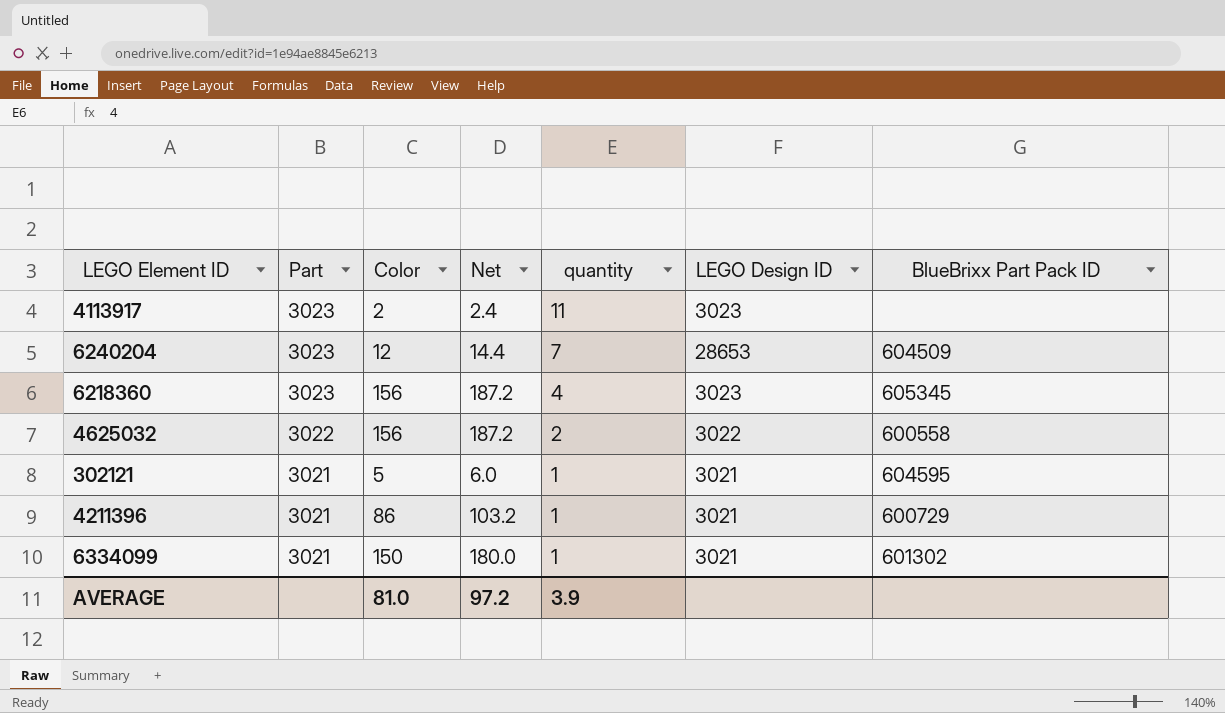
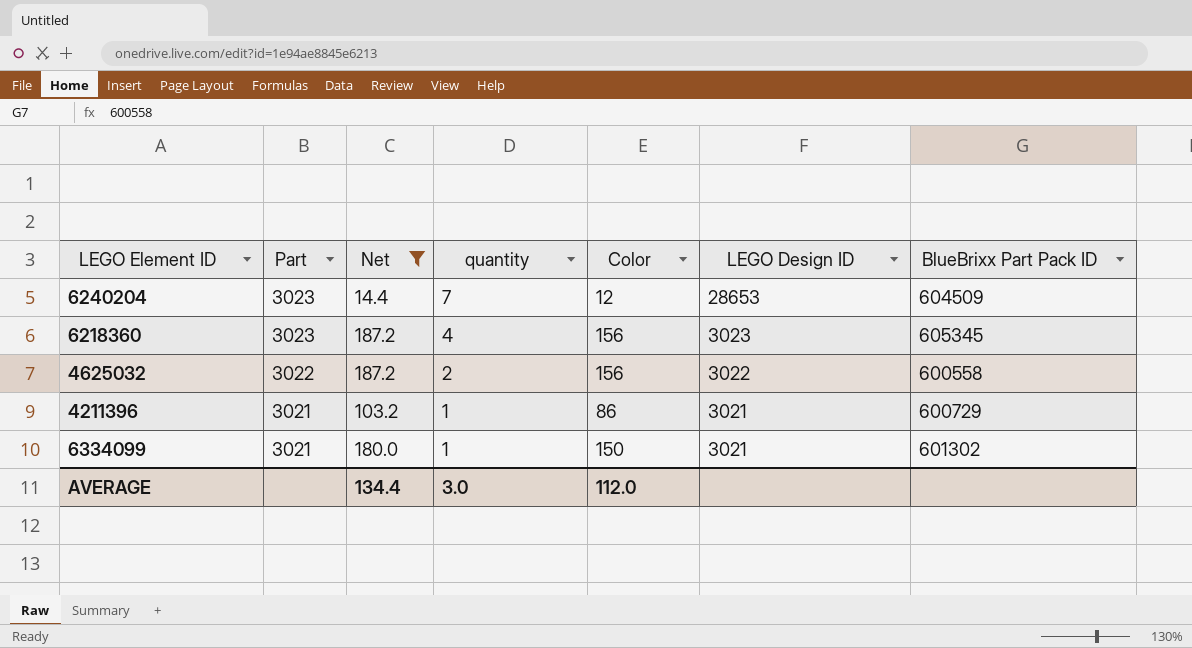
filter: none -> Net >= 14.4
column Color | position: 3 -> 5
AVERAGE | Net: 97.2 -> 134.4
AVERAGE | quantity: 3.9 -> 3.0
AVERAGE | Color: 81.0 -> 112.0

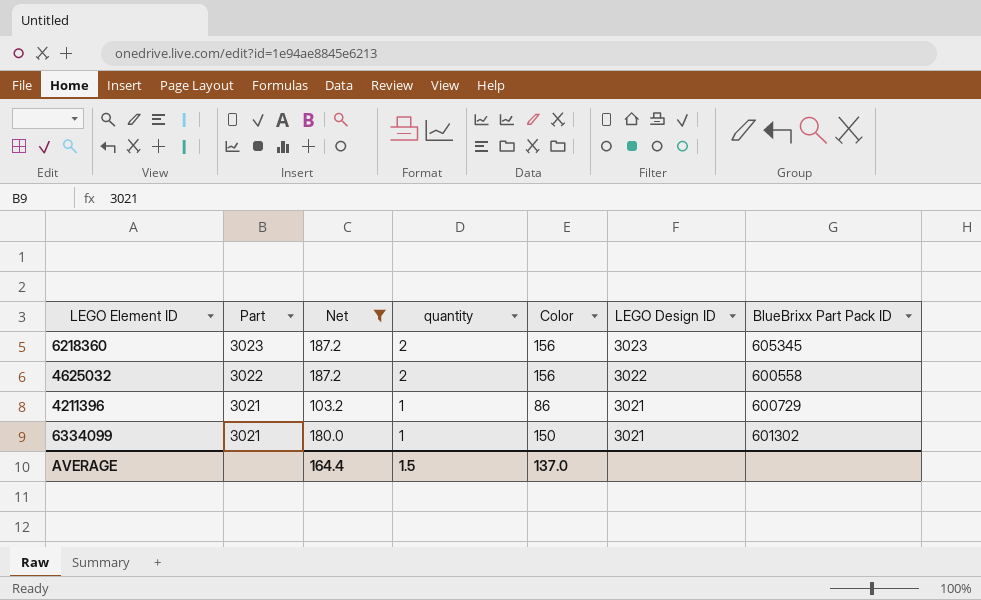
row 6240204: 3023 | 14.4 | 7 | 12 | 28653 | 604509 -> none
6218360 | quantity: 4 -> 2
AVERAGE | Net: 134.4 -> 164.4
AVERAGE | quantity: 3.0 -> 1.5
AVERAGE | Color: 112.0 -> 137.0

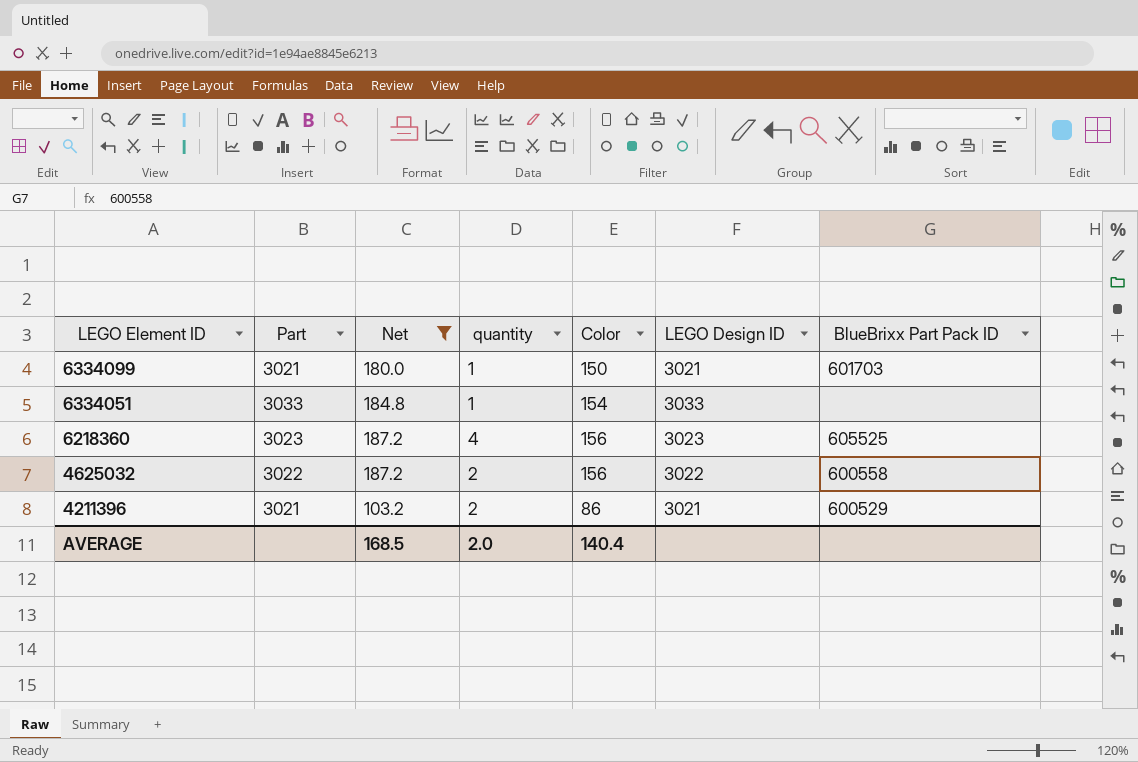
row order: Part descending -> LEGO Element ID descending
6334099 | BlueBrixx Part Pack ID: 601302 -> 601703
row 6334051: none -> 3033 | 184.8 | 1 | 154 | 3033 | none
6218360 | quantity: 2 -> 4
6218360 | BlueBrixx Part Pack ID: 605345 -> 605525
4211396 | quantity: 1 -> 2
4211396 | BlueBrixx Part Pack ID: 600729 -> 600529
AVERAGE | Net: 164.4 -> 168.5
AVERAGE | quantity: 1.5 -> 2.0
AVERAGE | Color: 137.0 -> 140.4

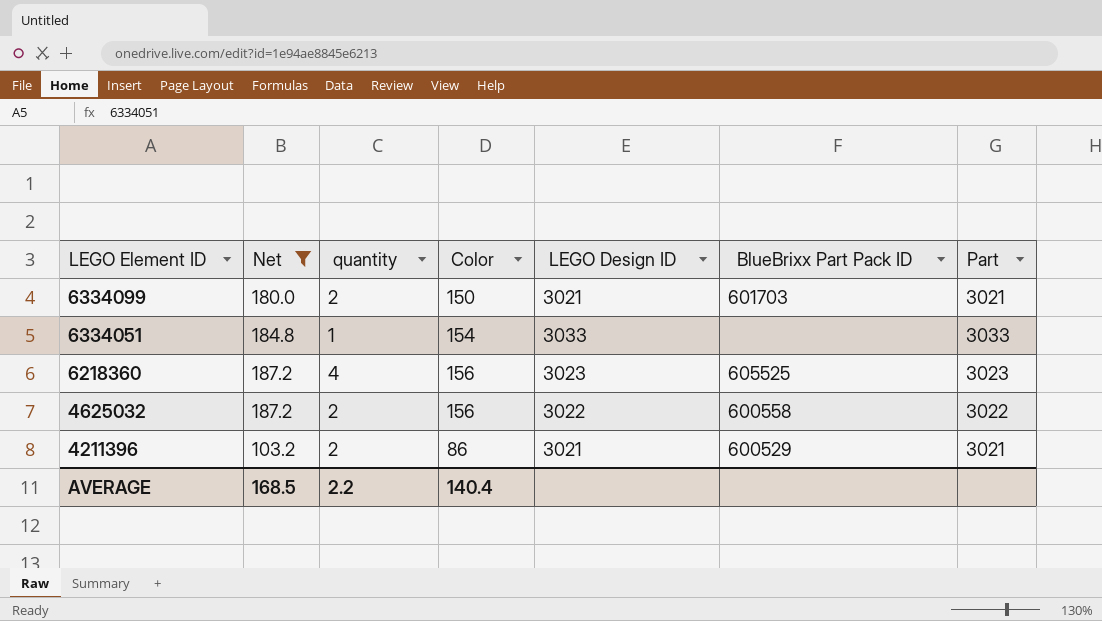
column Part | position: 2 -> 7
6334099 | quantity: 1 -> 2
AVERAGE | quantity: 2.0 -> 2.2

